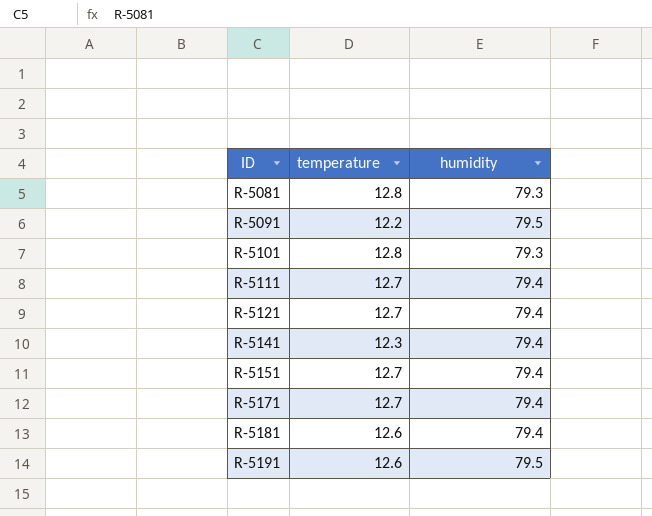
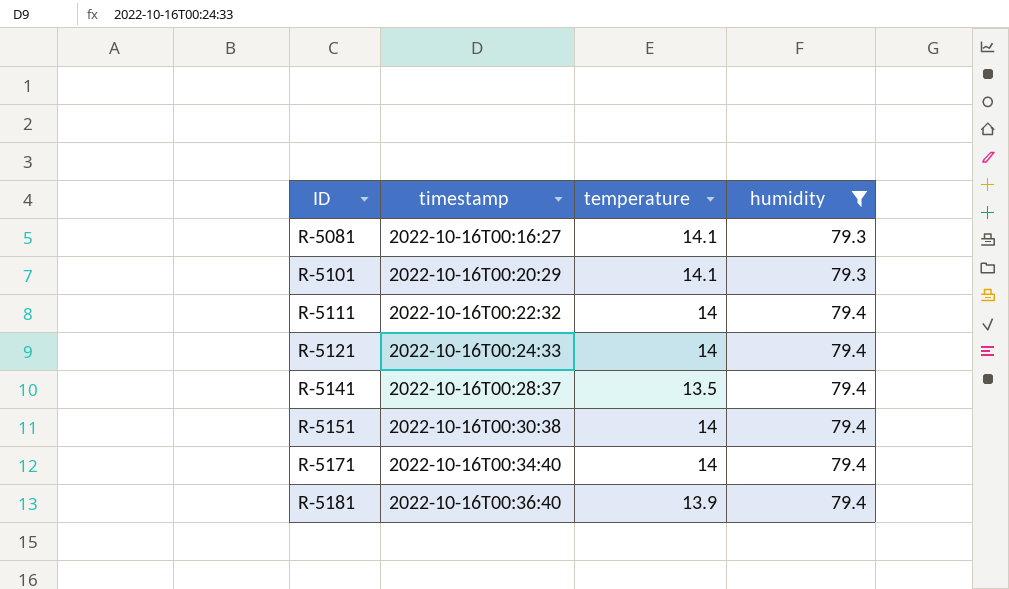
filter: none -> humidity != 79.5
column timestamp | position: none -> 2
R-5081 | temperature: 12.8 -> 14.1
R-5101 | temperature: 12.8 -> 14.1
R-5111 | temperature: 12.7 -> 14
R-5121 | temperature: 12.7 -> 14
R-5141 | temperature: 12.3 -> 13.5
R-5151 | temperature: 12.7 -> 14
R-5171 | temperature: 12.7 -> 14
R-5181 | temperature: 12.6 -> 13.9

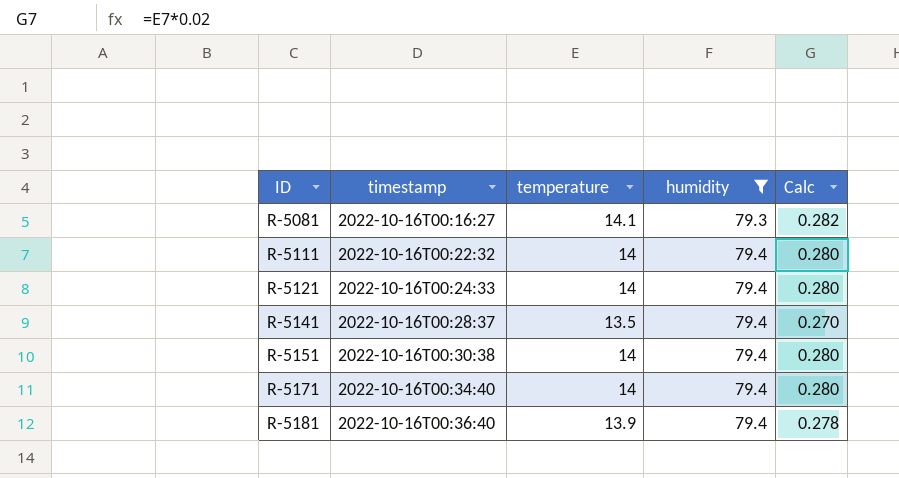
column Calc | formula: none -> [temperature] * 0.02
row R-5101: 2022-10-16T00:20:29 | 14.1 | 79.3 -> none

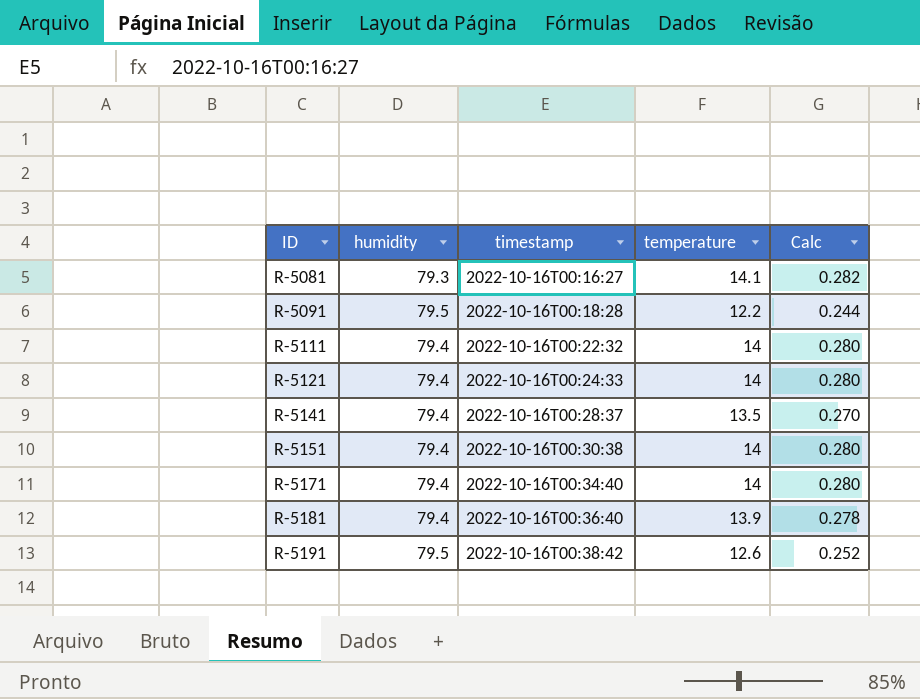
filter: humidity != 79.5 -> none
column humidity | position: 4 -> 2

